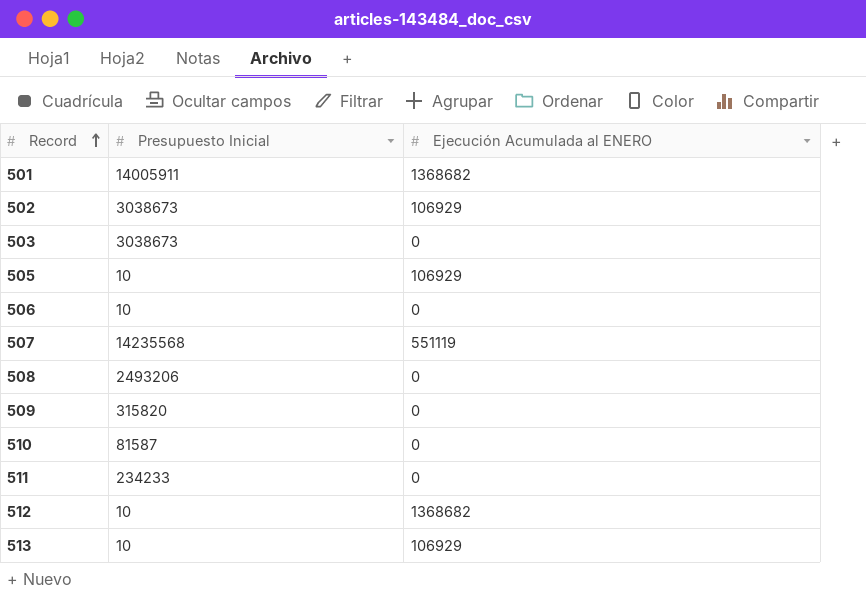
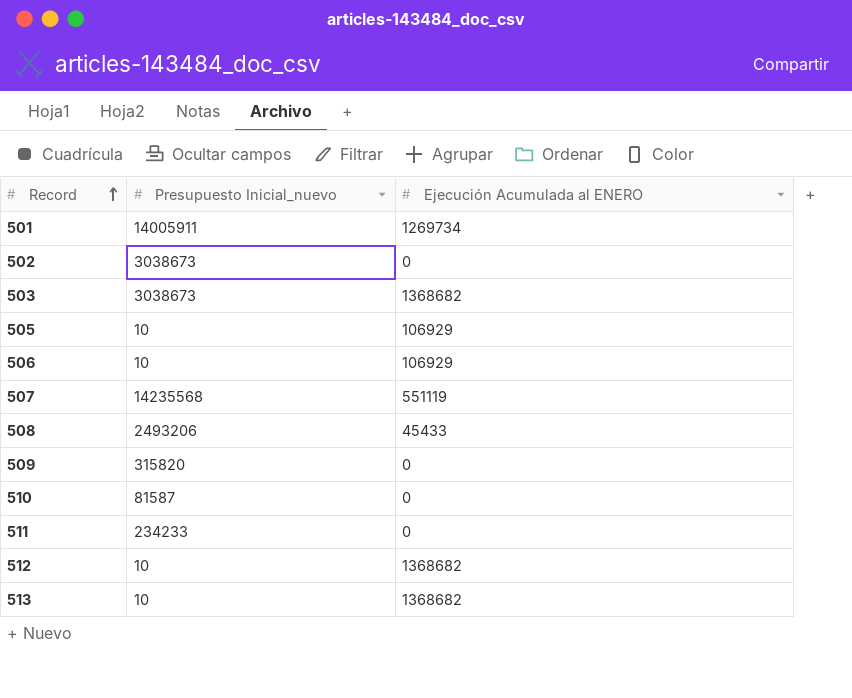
column name: Presupuesto Inicial -> Presupuesto Inicial_nuevo
501 | Ejecución Acumulada al ENERO: 1368682 -> 1269734
502 | Ejecución Acumulada al ENERO: 106929 -> 0
503 | Ejecución Acumulada al ENERO: 0 -> 1368682
506 | Ejecución Acumulada al ENERO: 0 -> 106929
508 | Ejecución Acumulada al ENERO: 0 -> 45433
513 | Ejecución Acumulada al ENERO: 106929 -> 1368682

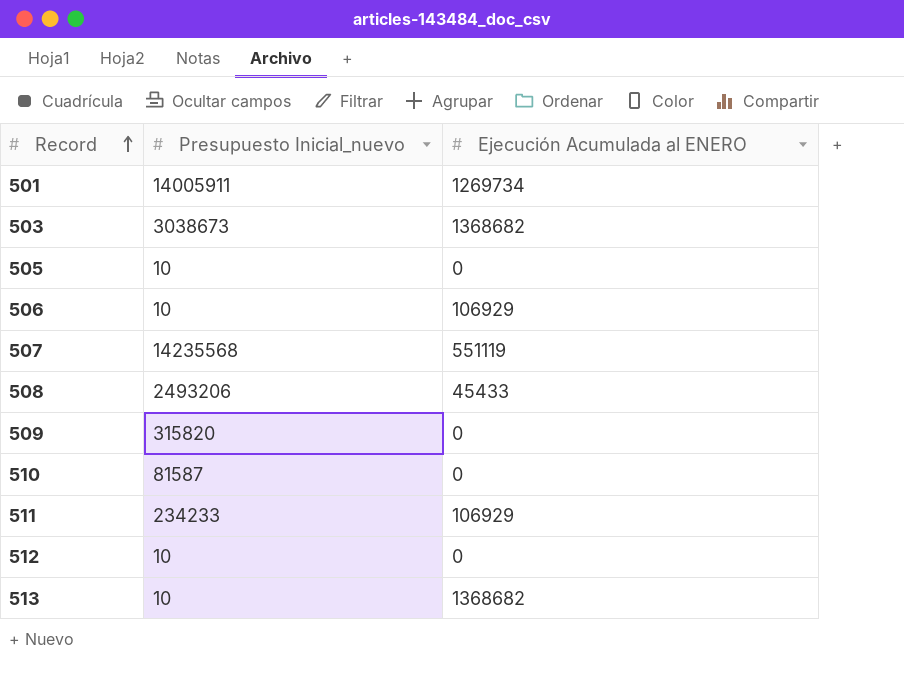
row 502: 3038673 | 0 -> none
505 | Ejecución Acumulada al ENERO: 106929 -> 0
511 | Ejecución Acumulada al ENERO: 0 -> 106929
512 | Ejecución Acumulada al ENERO: 1368682 -> 0

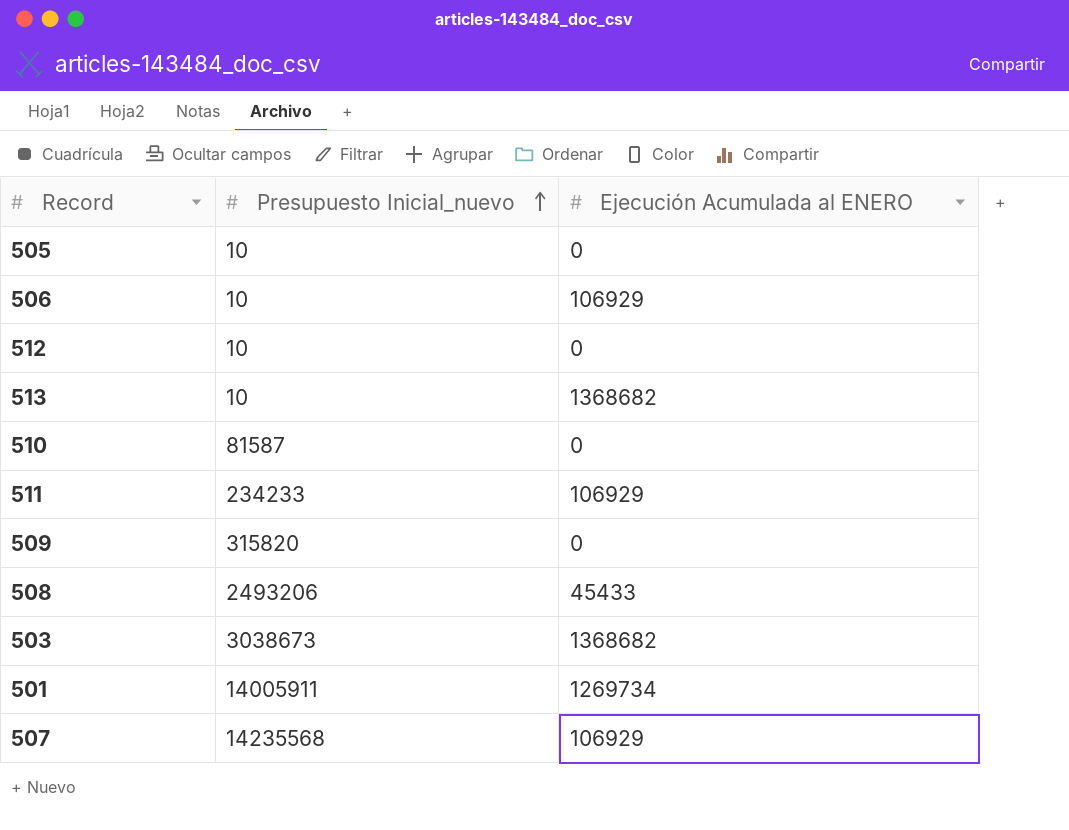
row order: Record ascending -> Presupuesto Inicial_nuevo ascending
507 | Ejecución Acumulada al ENERO: 551119 -> 106929

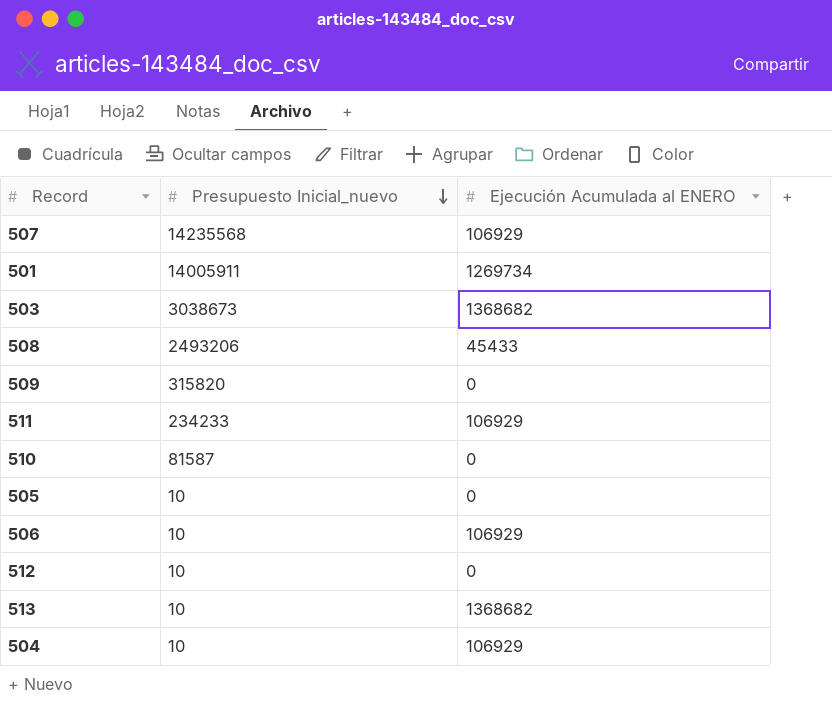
row order: Presupuesto Inicial_nuevo ascending -> Presupuesto Inicial_nuevo descending
row 504: none -> 10 | 106929

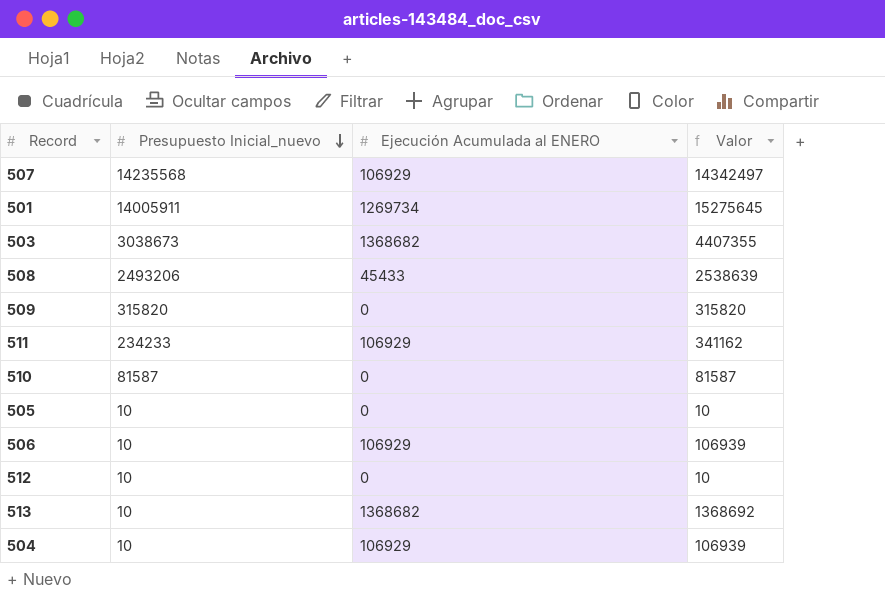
column Valor | formula: none -> [Presupuesto Inicial_nuevo] + [Ejecución Acumulada al ENERO]

